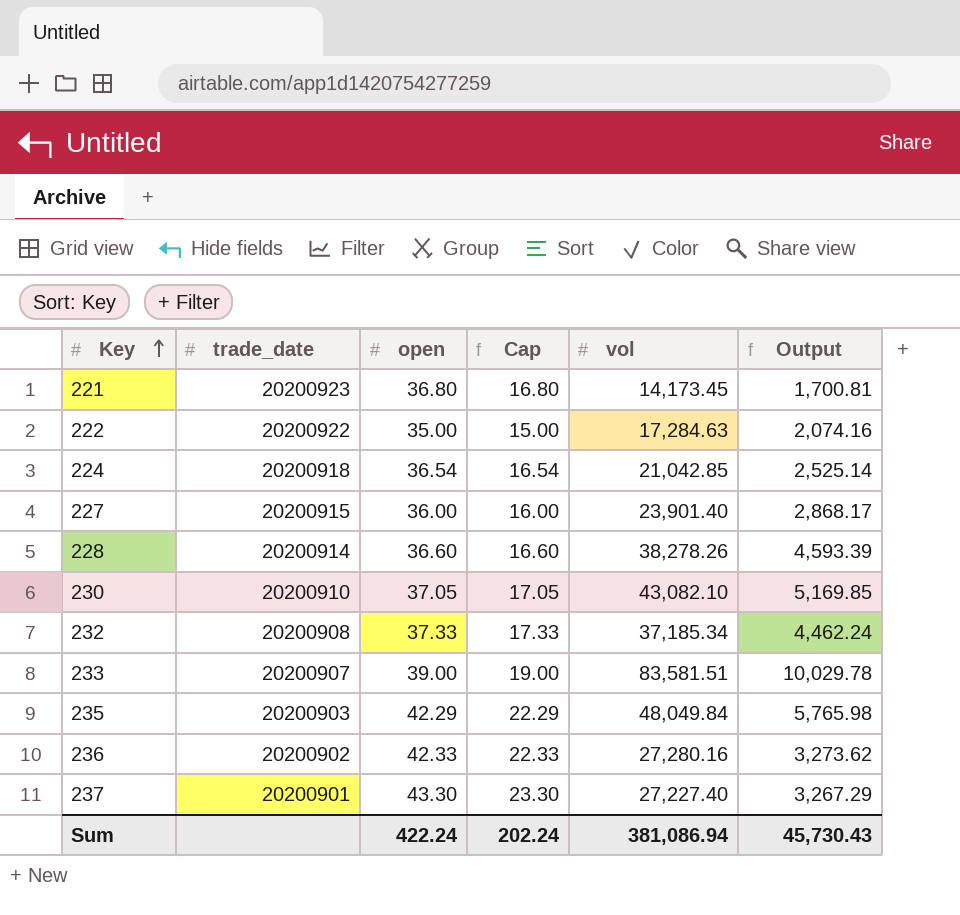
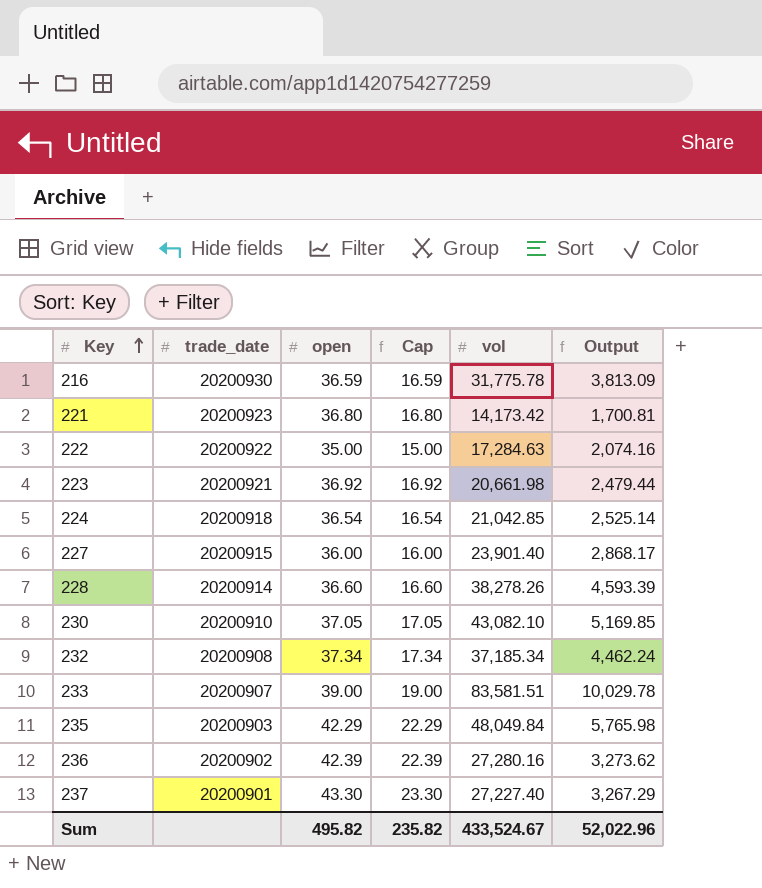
row 216: none -> 20200930 | 36.59 | 16.59 | 31,775.78 | 3,813.09
221 | vol: 14,173.45 -> 14,173.42
row 223: none -> 20200921 | 36.92 | 16.92 | 20,661.98 | 2,479.44
232 | open: 37.33 -> 37.34
232 | Cap: 17.33 -> 17.34
236 | open: 42.33 -> 42.39
236 | Cap: 22.33 -> 22.39
Sum | open: 422.24 -> 495.82
Sum | Cap: 202.24 -> 235.82
Sum | vol: 381,086.94 -> 433,524.67
Sum | Output: 45,730.43 -> 52,022.96

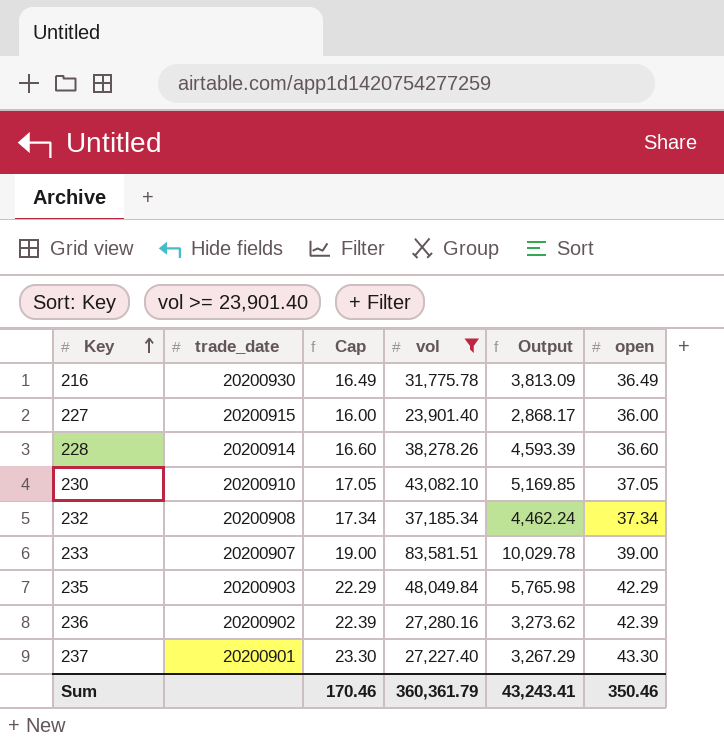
filter: none -> vol >= 23,901.40
column open | position: 3 -> 6
216 | Cap: 16.59 -> 16.49
216 | open: 36.59 -> 36.49
Sum | Cap: 235.82 -> 170.46
Sum | vol: 433,524.67 -> 360,361.79
Sum | Output: 52,022.96 -> 43,243.41
Sum | open: 495.82 -> 350.46

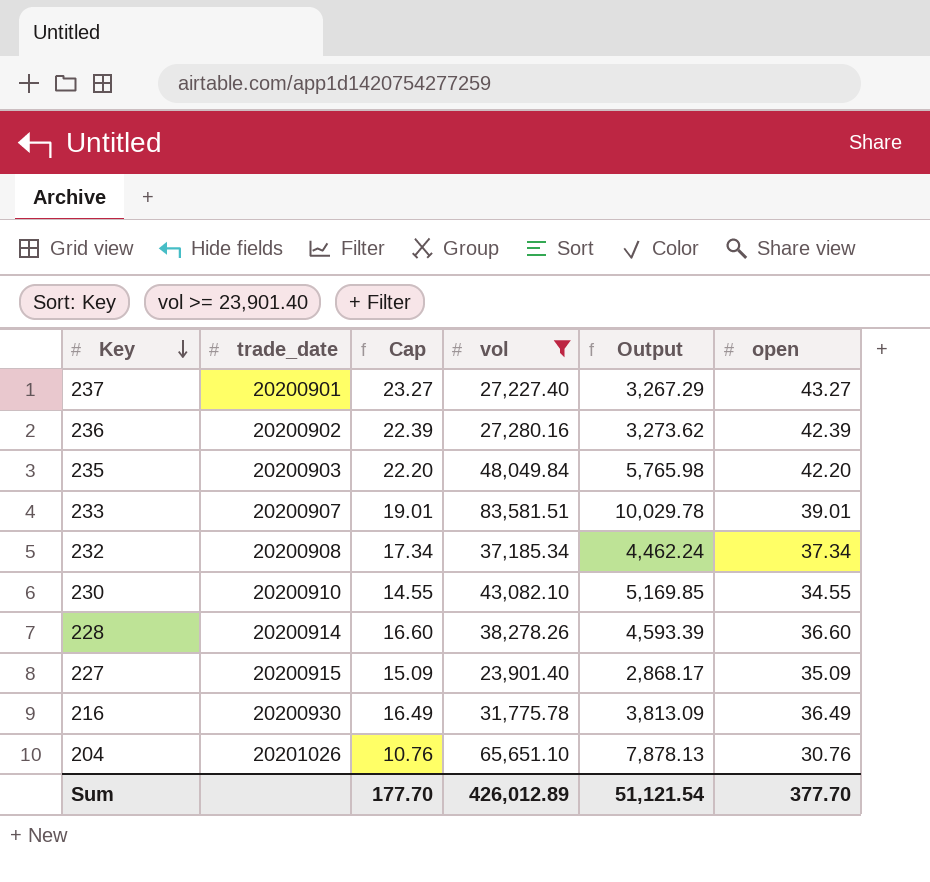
row order: Key ascending -> Key descending
237 | Cap: 23.30 -> 23.27
237 | open: 43.30 -> 43.27
235 | Cap: 22.29 -> 22.20
235 | open: 42.29 -> 42.20
233 | Cap: 19.00 -> 19.01
233 | open: 39.00 -> 39.01
230 | Cap: 17.05 -> 14.55
230 | open: 37.05 -> 34.55
227 | Cap: 16.00 -> 15.09
227 | open: 36.00 -> 35.09
row 204: none -> 20201026 | 10.76 | 65,651.10 | 7,878.13 | 30.76
Sum | Cap: 170.46 -> 177.70
Sum | vol: 360,361.79 -> 426,012.89
Sum | Output: 43,243.41 -> 51,121.54
Sum | open: 350.46 -> 377.70

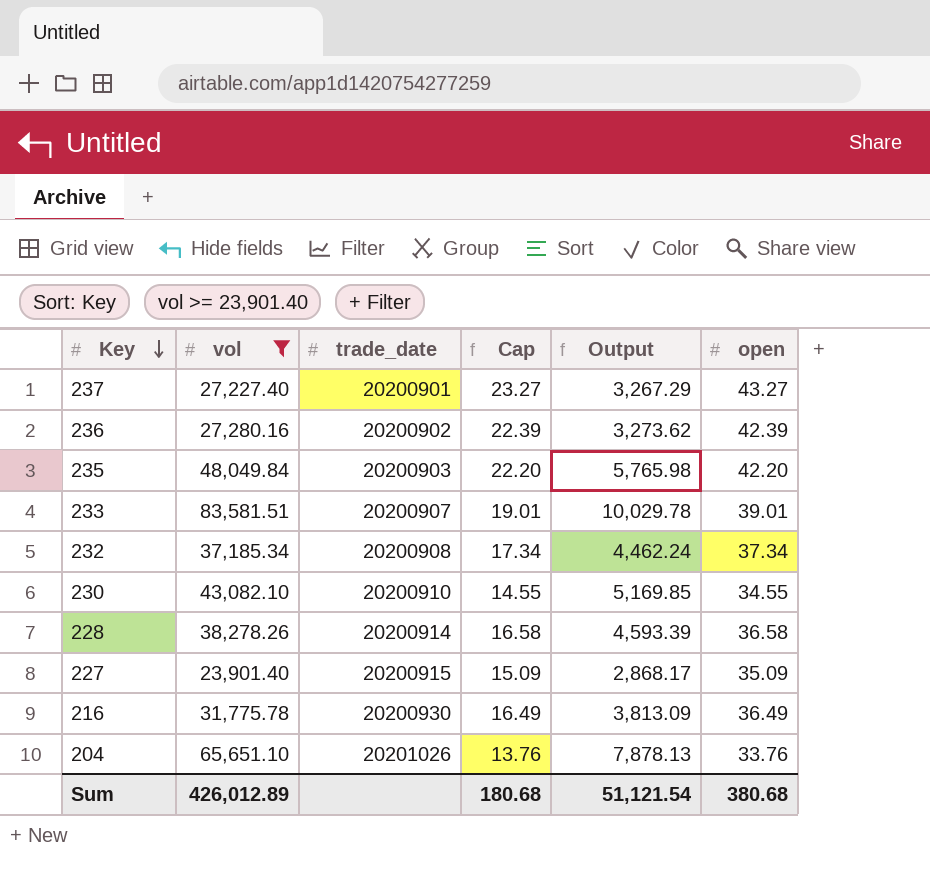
column vol | position: 4 -> 2
228 | Cap: 16.60 -> 16.58
228 | open: 36.60 -> 36.58
204 | Cap: 10.76 -> 13.76
204 | open: 30.76 -> 33.76
Sum | Cap: 177.70 -> 180.68
Sum | open: 377.70 -> 380.68

